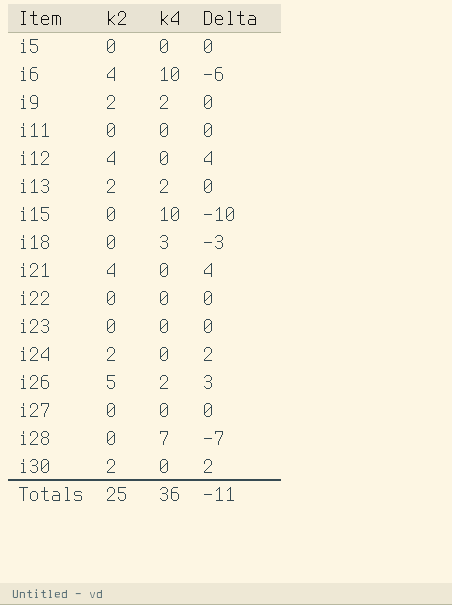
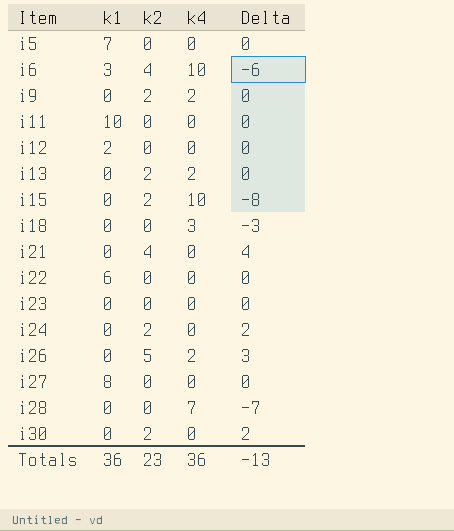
column k1 | position: none -> 2
i12 | k2: 4 -> 0
i12 | Delta: 4 -> 0
i15 | k2: 0 -> 2
i15 | Delta: -10 -> -8
Totals | k2: 25 -> 23
Totals | Delta: -11 -> -13

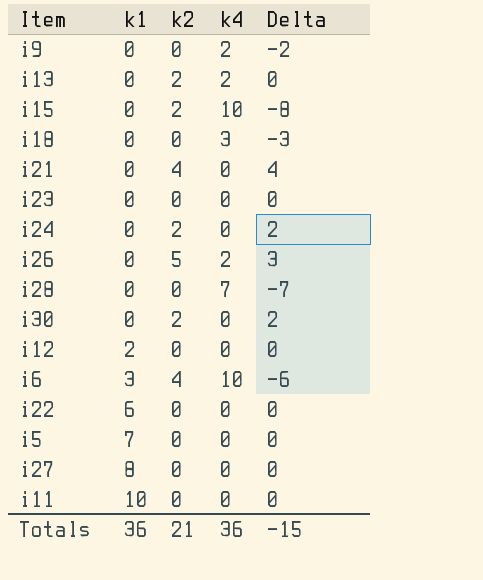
row order: Item ascending -> k1 ascending
i9 | k2: 2 -> 0
i9 | Delta: 0 -> -2
Totals | k2: 23 -> 21
Totals | Delta: -13 -> -15

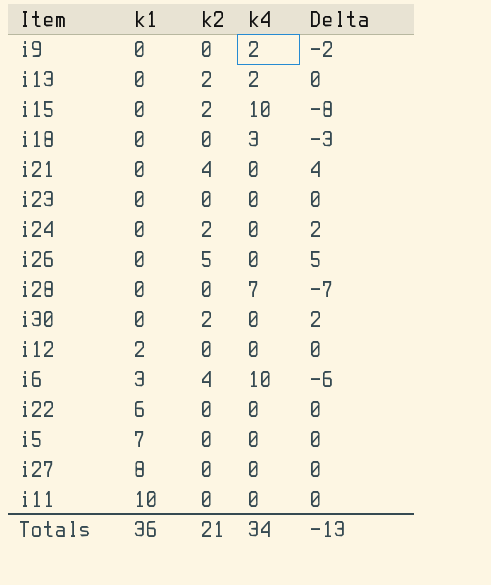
i26 | k4: 2 -> 0
i26 | Delta: 3 -> 5
Totals | k4: 36 -> 34
Totals | Delta: -15 -> -13

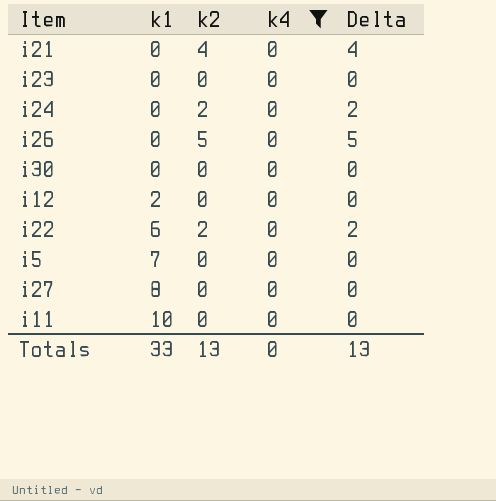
filter: none -> k4 = 0
i30 | k2: 2 -> 0
i30 | Delta: 2 -> 0
i22 | k2: 0 -> 2
i22 | Delta: 0 -> 2
Totals | k1: 36 -> 33
Totals | k2: 21 -> 13
Totals | k4: 34 -> 0
Totals | Delta: -13 -> 13

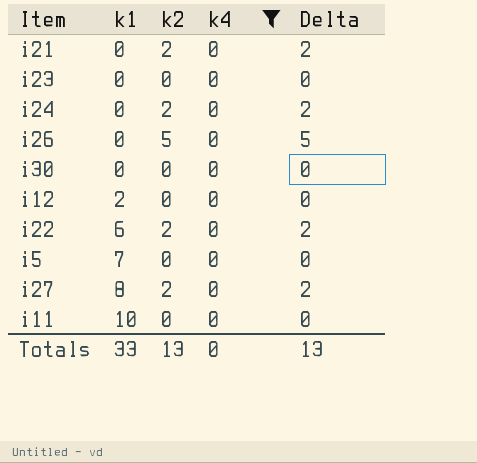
i21 | k2: 4 -> 2
i21 | Delta: 4 -> 2
i27 | k2: 0 -> 2
i27 | Delta: 0 -> 2

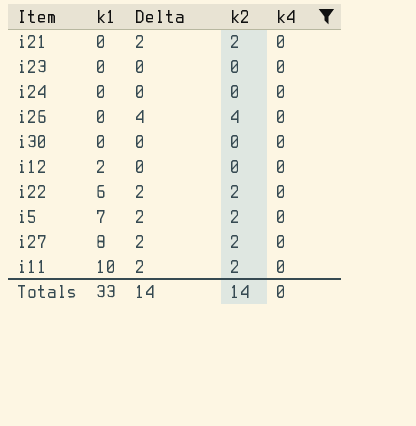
column Delta | position: 5 -> 3
i24 | Delta: 2 -> 0
i24 | k2: 2 -> 0
i26 | Delta: 5 -> 4
i26 | k2: 5 -> 4
i5 | Delta: 0 -> 2
i5 | k2: 0 -> 2
i11 | Delta: 0 -> 2
i11 | k2: 0 -> 2
Totals | Delta: 13 -> 14
Totals | k2: 13 -> 14

